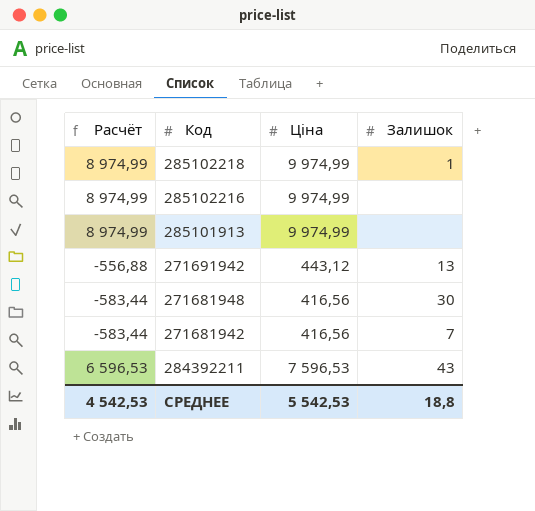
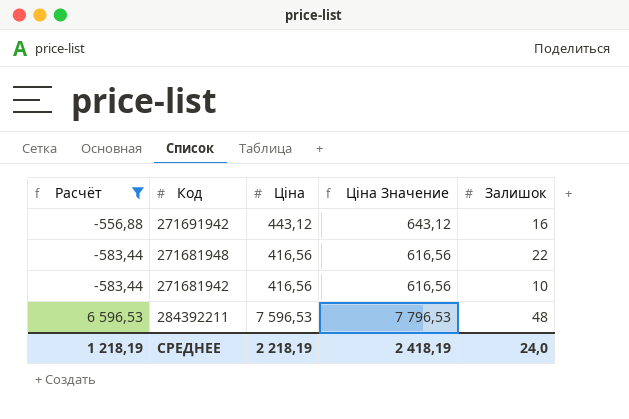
filter: none -> Расчёт != 8 974,99
column Ціна Значение | formula: none -> [Ціна] + 200
271691942 | Залишок: 13 -> 16
271681948 | Залишок: 30 -> 22
271681942 | Залишок: 7 -> 10
284392211 | Залишок: 43 -> 48
СРЕДНЕЕ | Расчёт: 4 542,53 -> 1 218,19
СРЕДНЕЕ | Ціна: 5 542,53 -> 2 218,19
СРЕДНЕЕ | Залишок: 18,8 -> 24,0

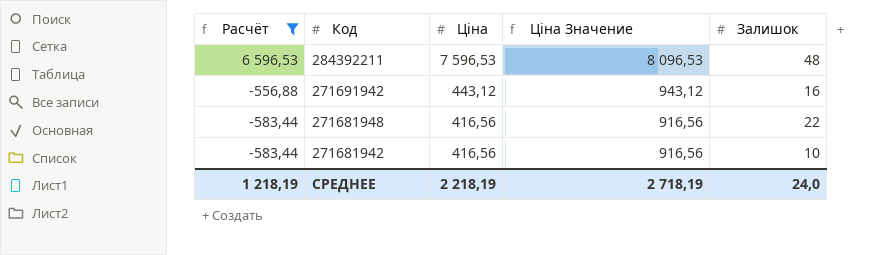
row order: none -> Расчёт descending
column Ціна Значение | formula: [Ціна] + 200 -> [Ціна] + 500
СРЕДНЕЕ | Ціна Значение: 2 418,19 -> 2 718,19

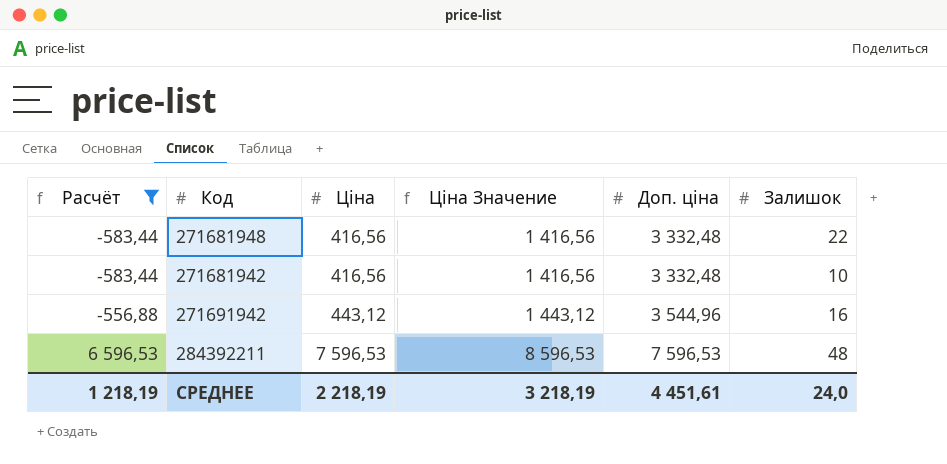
row order: Расчёт descending -> Расчёт ascending
column Ціна Значение | formula: [Ціна] + 500 -> [Ціна] + 1000
column Доп. ціна | position: none -> 5
СРЕДНЕЕ | Ціна Значение: 2 718,19 -> 3 218,19

